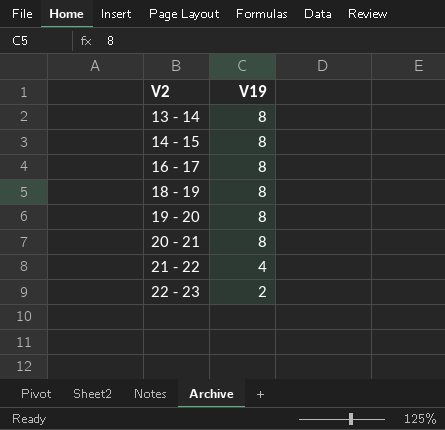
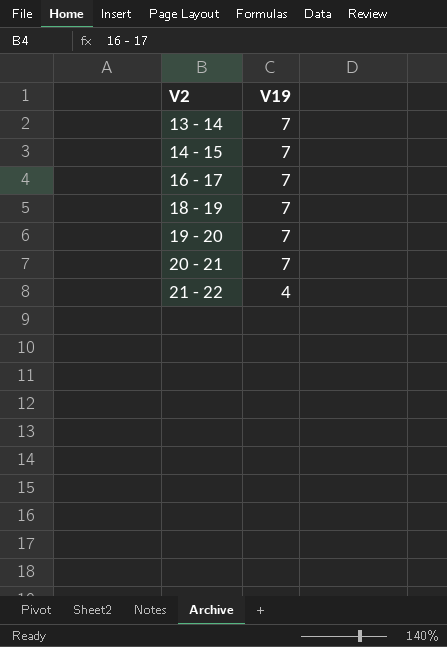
row 22 - 23: 2 -> none
13 - 14 | V19: 8 -> 7
14 - 15 | V19: 8 -> 7
16 - 17 | V19: 8 -> 7
18 - 19 | V19: 8 -> 7
19 - 20 | V19: 8 -> 7
20 - 21 | V19: 8 -> 7

